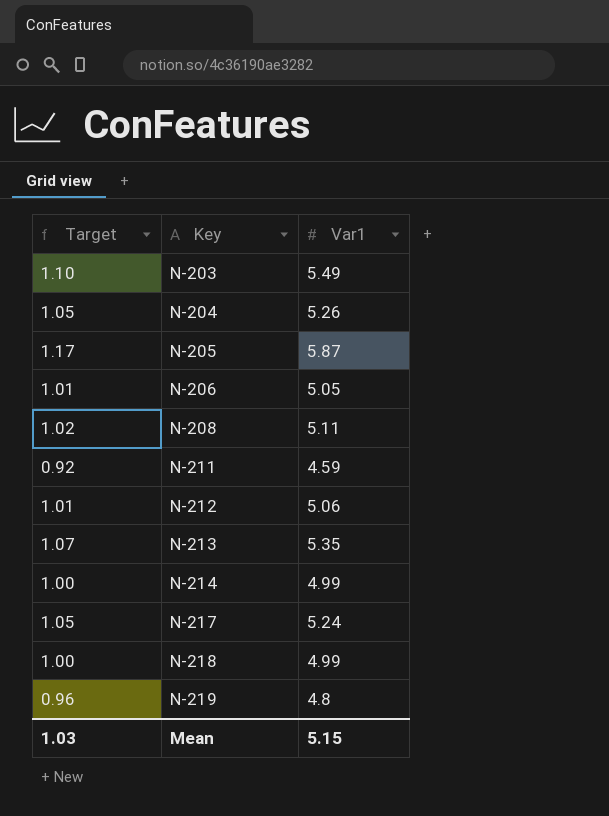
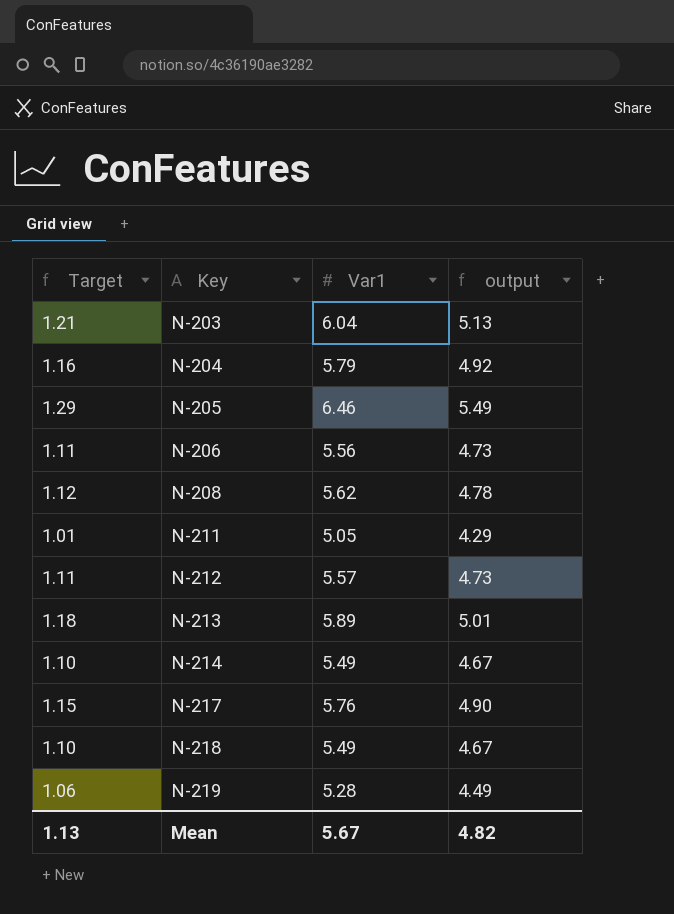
column output | formula: none -> [Var1] * 0.85
N-203 | Target: 1.10 -> 1.21
N-203 | Var1: 5.49 -> 6.04
N-204 | Target: 1.05 -> 1.16
N-204 | Var1: 5.26 -> 5.79
N-205 | Target: 1.17 -> 1.29
N-205 | Var1: 5.87 -> 6.46
N-206 | Target: 1.01 -> 1.11
N-206 | Var1: 5.05 -> 5.56
N-208 | Target: 1.02 -> 1.12
N-208 | Var1: 5.11 -> 5.62
N-211 | Target: 0.92 -> 1.01
N-211 | Var1: 4.59 -> 5.05
N-212 | Target: 1.01 -> 1.11
N-212 | Var1: 5.06 -> 5.57
N-213 | Target: 1.07 -> 1.18
N-213 | Var1: 5.35 -> 5.89
N-214 | Target: 1.00 -> 1.10
N-214 | Var1: 4.99 -> 5.49
N-217 | Target: 1.05 -> 1.15
N-217 | Var1: 5.24 -> 5.76
N-218 | Target: 1.00 -> 1.10
N-218 | Var1: 4.99 -> 5.49
N-219 | Target: 0.96 -> 1.06
N-219 | Var1: 4.8 -> 5.28
Mean | Target: 1.03 -> 1.13
Mean | Var1: 5.15 -> 5.67

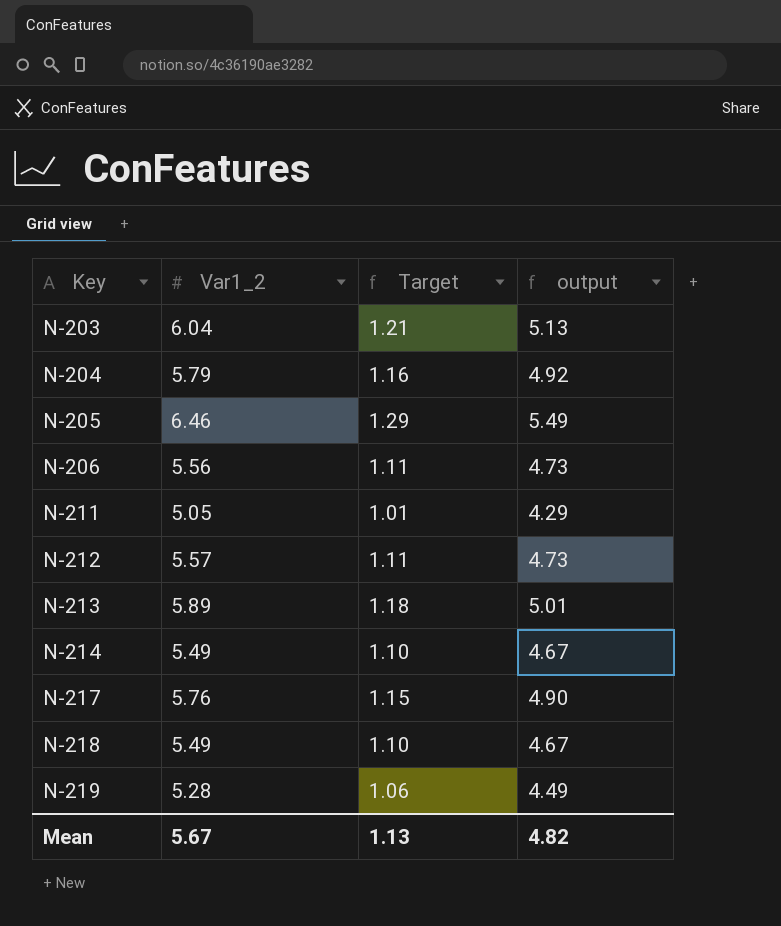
column name: Var1 -> Var1_2
column Target | position: 1 -> 3
row N-208: 1.12 | 5.62 | 4.78 -> none

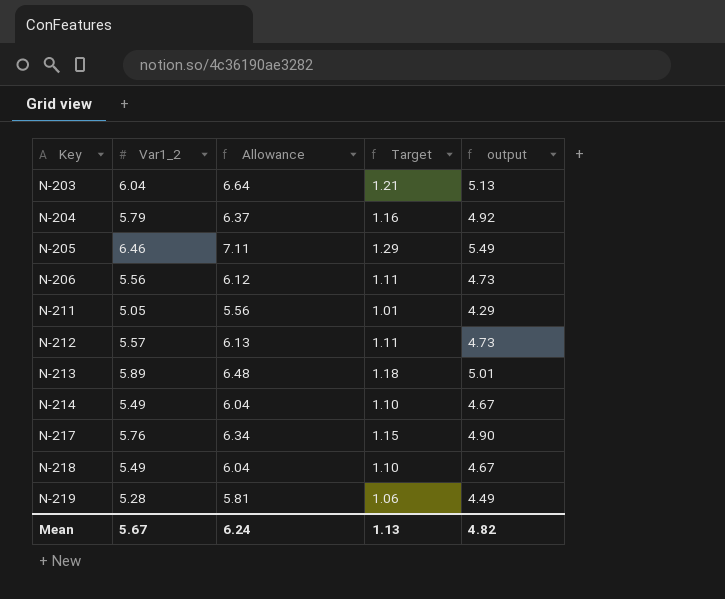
column Allowance | formula: none -> [Var1_2] * 1.1

